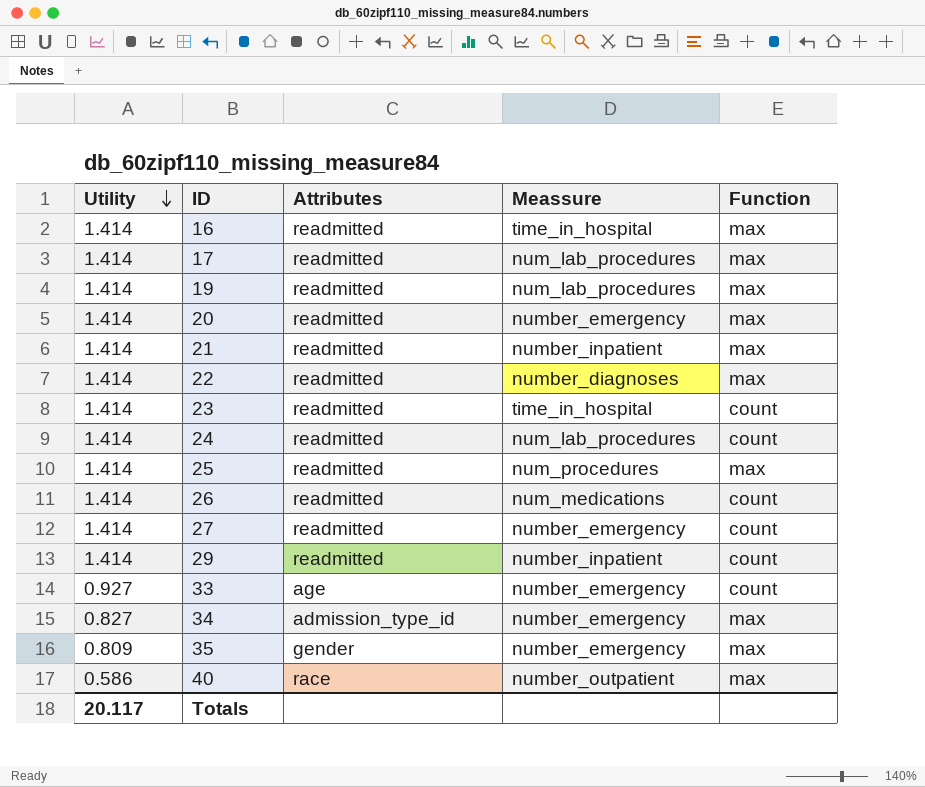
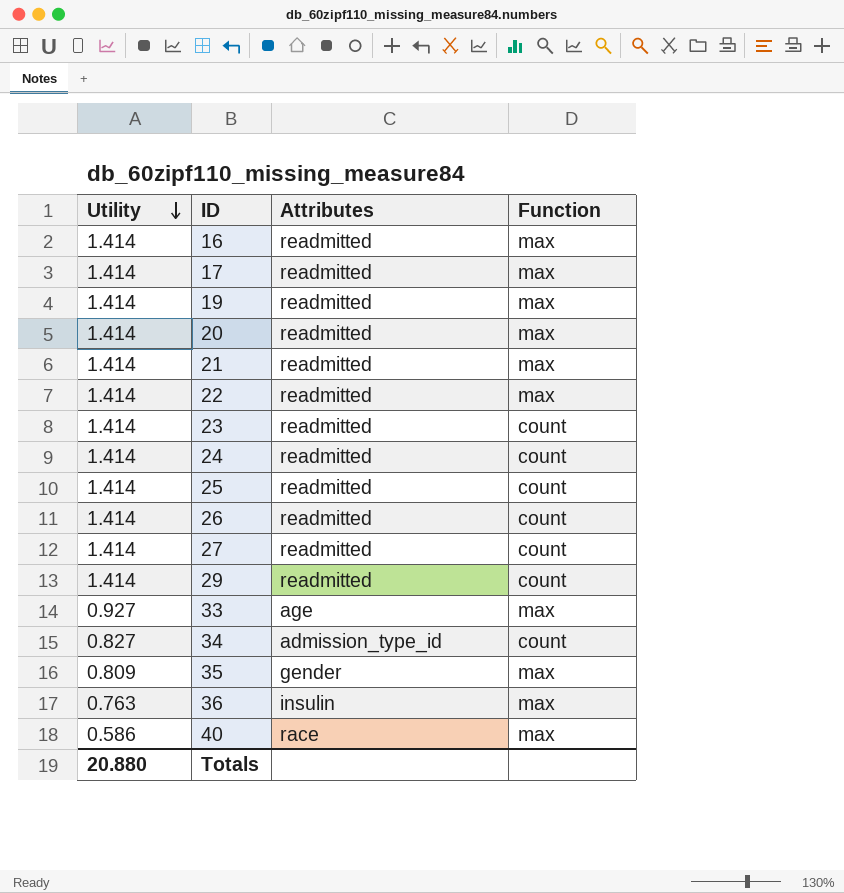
column Meassure | position: 4 -> none
25 | Function: max -> count
33 | Function: count -> max
34 | Function: max -> count
row 36: none -> 0.763 | insulin | max
Totals | Utility: 20.117 -> 20.880

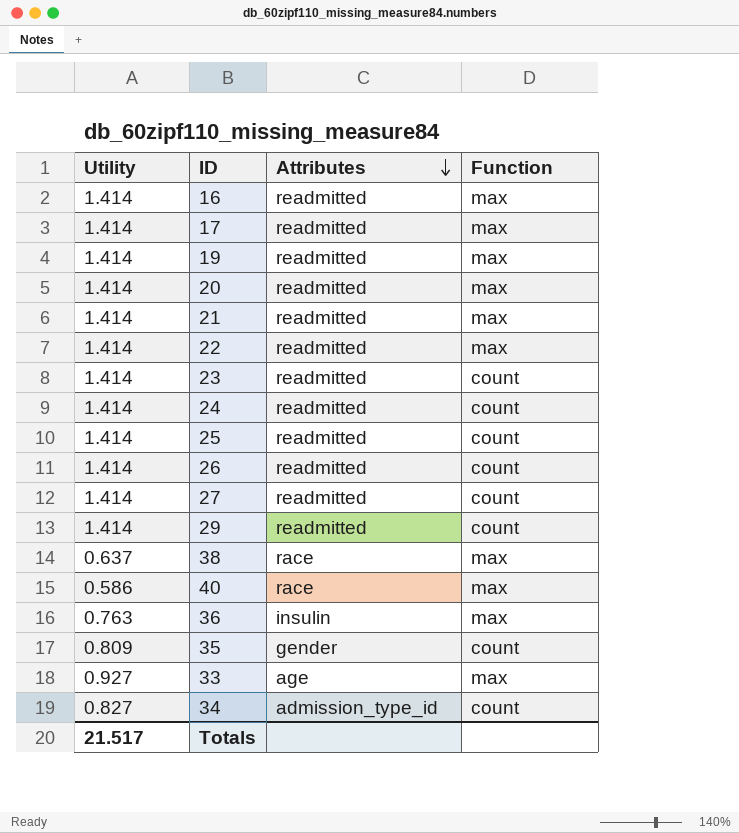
row order: Utility descending -> Attributes descending
row 38: none -> 0.637 | race | max
35 | Function: max -> count
Totals | Utility: 20.880 -> 21.517

